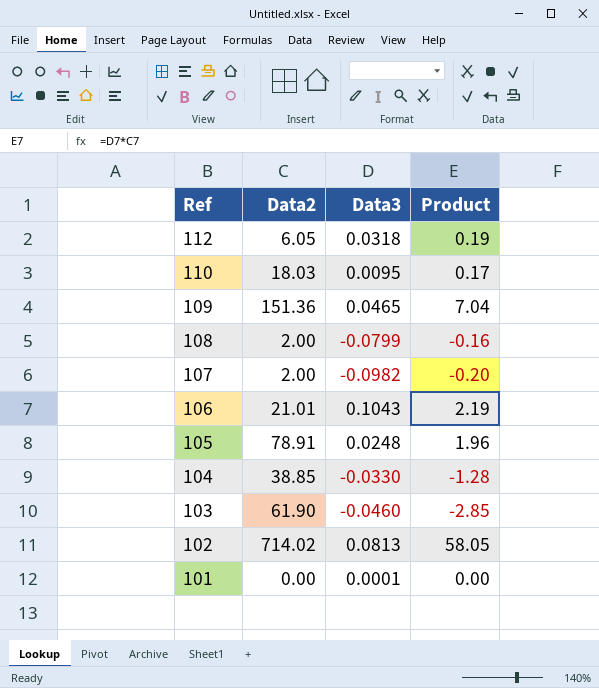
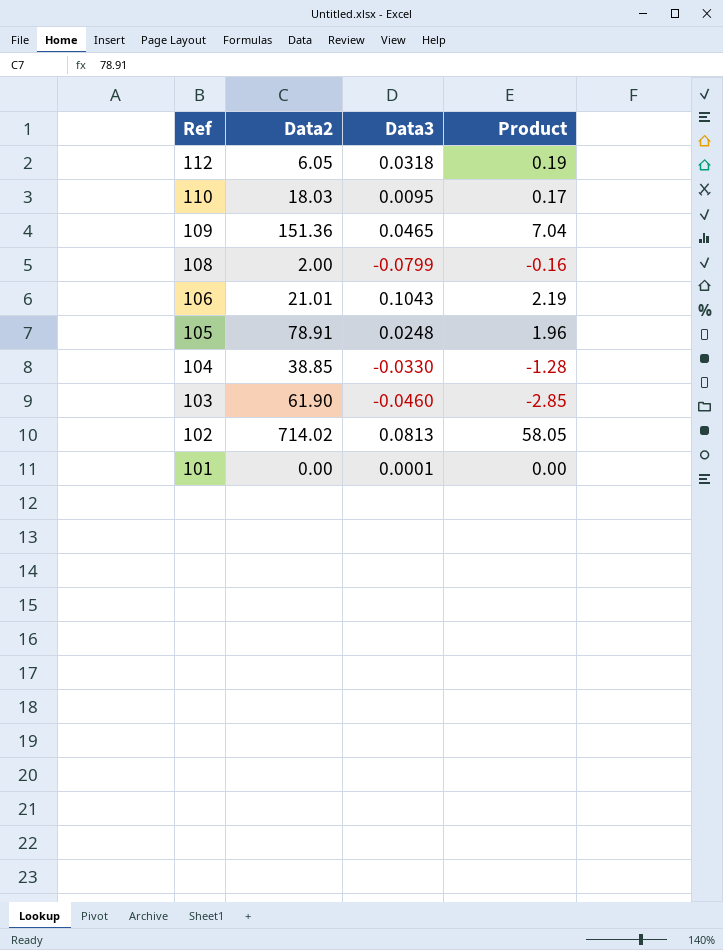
row 107: 2.00 | -0.0982 | -0.20 -> none

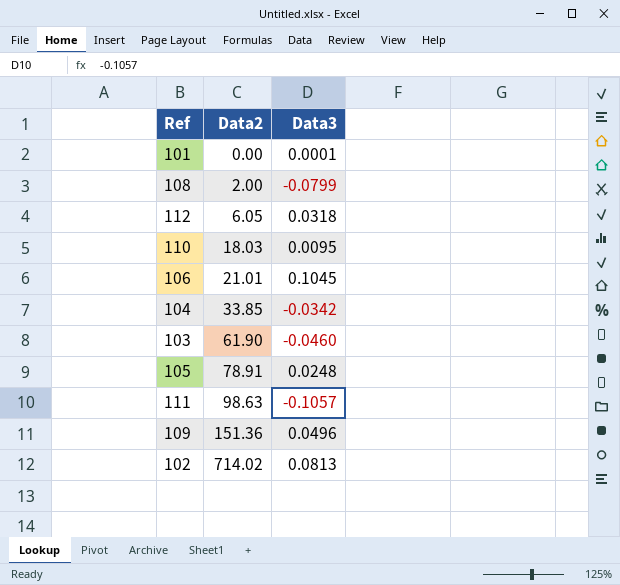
row order: Ref descending -> Data2 ascending
column Product | formula: [Data2] * [Data3] -> none
106 | Data3: 0.1043 -> 0.1045
104 | Data2: 38.85 -> 33.85
104 | Data3: -0.0330 -> -0.0342
row 111: none -> 98.63 | -0.1057
109 | Data3: 0.0465 -> 0.0496

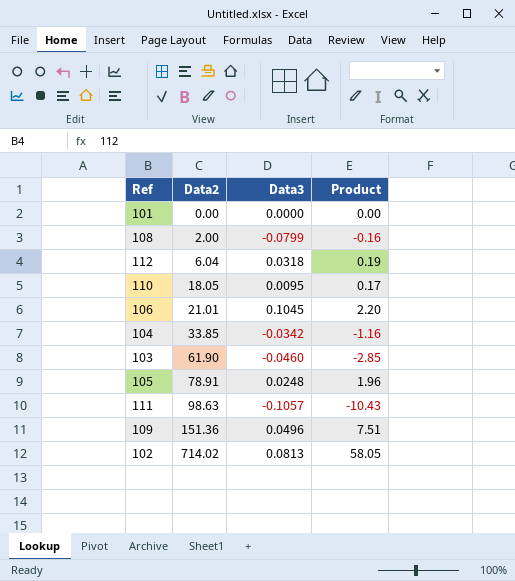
column Product | formula: none -> [Data2] * [Data3]
101 | Data3: 0.0001 -> 0.0000
112 | Data2: 6.05 -> 6.04
110 | Data2: 18.03 -> 18.05

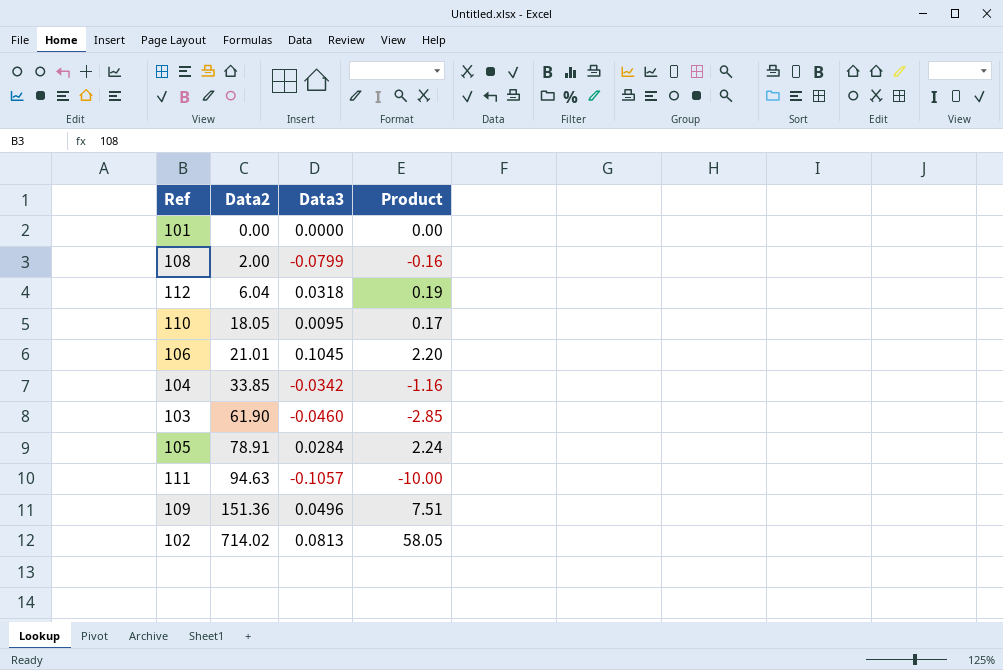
105 | Data3: 0.0248 -> 0.0284
105 | Product: 1.96 -> 2.24
111 | Data2: 98.63 -> 94.63
111 | Product: -10.43 -> -10.00

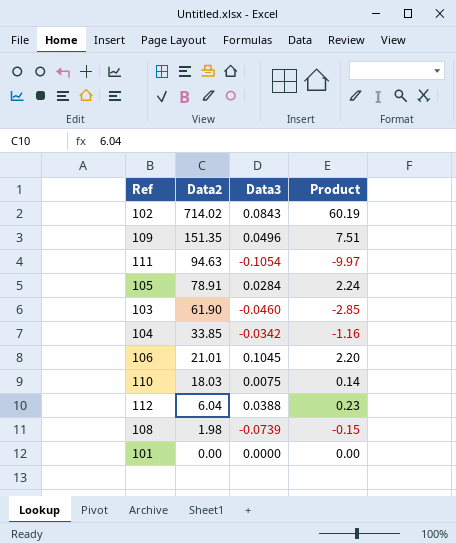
row order: Data2 ascending -> Data2 descending
102 | Data3: 0.0813 -> 0.0843
102 | Product: 58.05 -> 60.19
109 | Data2: 151.36 -> 151.35
111 | Data3: -0.1057 -> -0.1054
111 | Product: -10.00 -> -9.97
110 | Data2: 18.05 -> 18.03
110 | Data3: 0.0095 -> 0.0075
110 | Product: 0.17 -> 0.14
112 | Data3: 0.0318 -> 0.0388
112 | Product: 0.19 -> 0.23
108 | Data2: 2.00 -> 1.98
108 | Data3: -0.0799 -> -0.0739
108 | Product: -0.16 -> -0.15

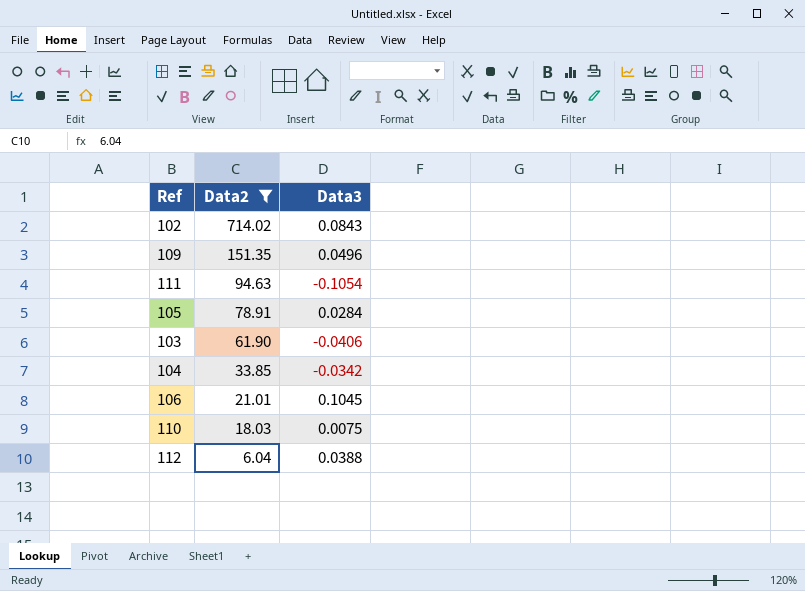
filter: none -> Data2 >= 6.04
column Product | formula: [Data2] * [Data3] -> none
103 | Data3: -0.0460 -> -0.0406

